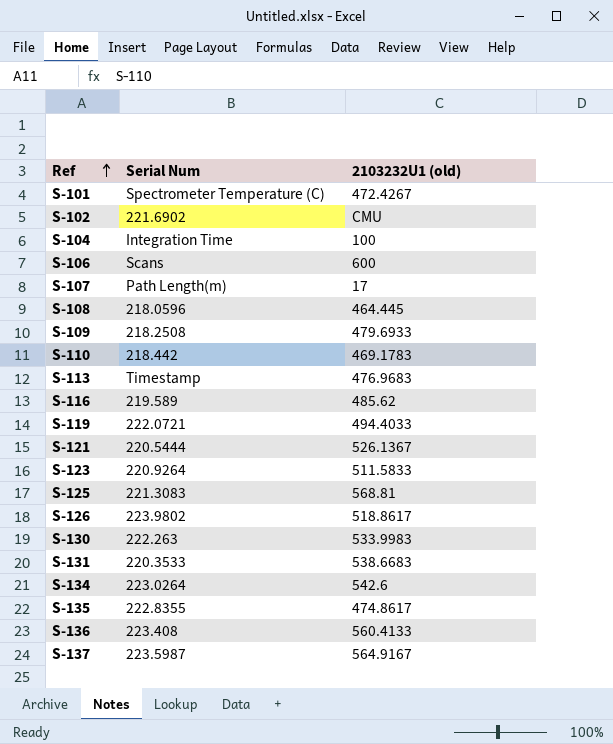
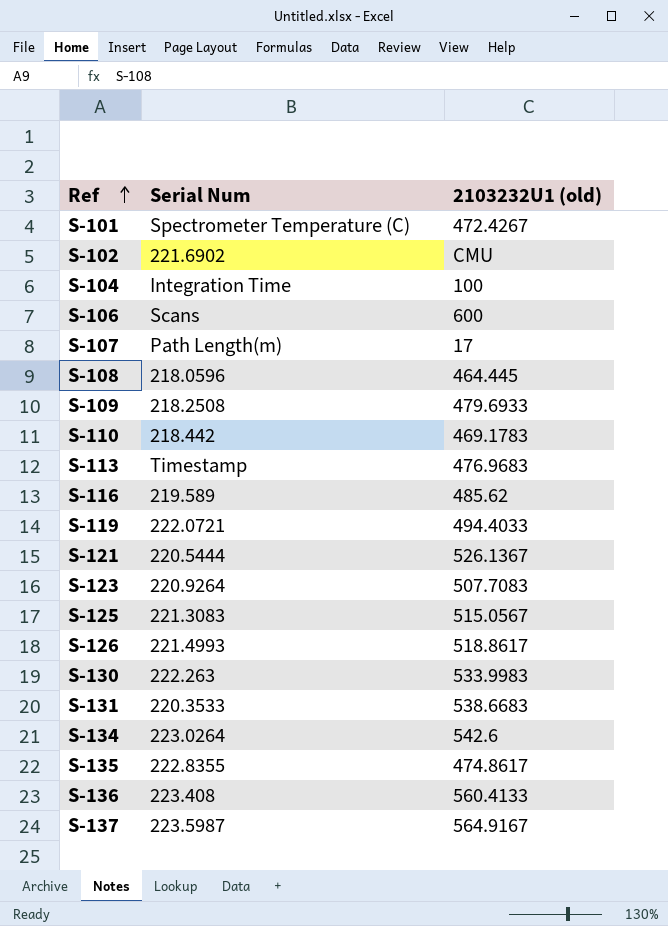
S-123 | 2103232U1 (old): 511.5833 -> 507.7083
S-125 | 2103232U1 (old): 568.81 -> 515.0567
S-126 | Serial Num: 223.9802 -> 221.4993

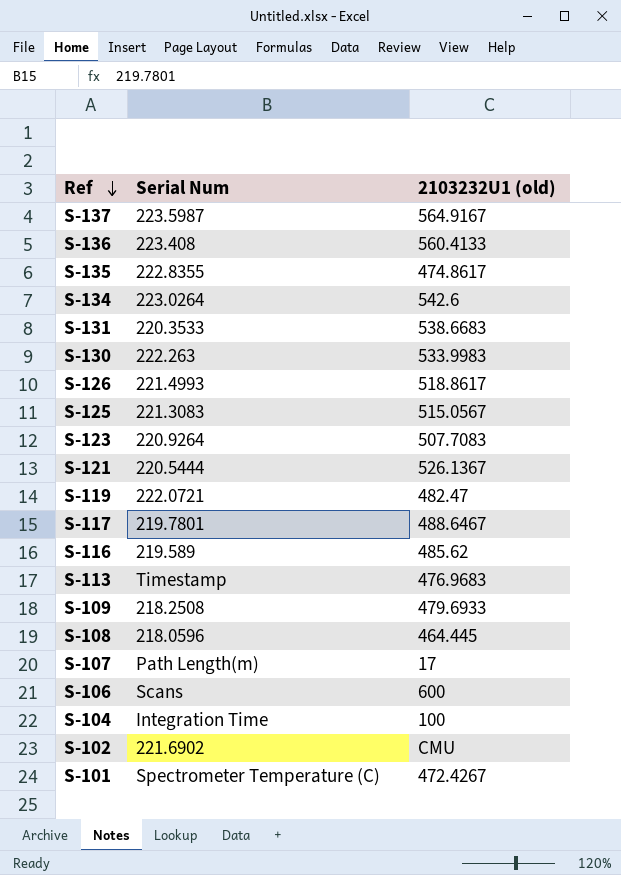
row order: Ref ascending -> Ref descending
row S-110: 218.442 | 469.1783 -> none
S-119 | 2103232U1 (old): 494.4033 -> 482.47
row S-117: none -> 219.7801 | 488.6467

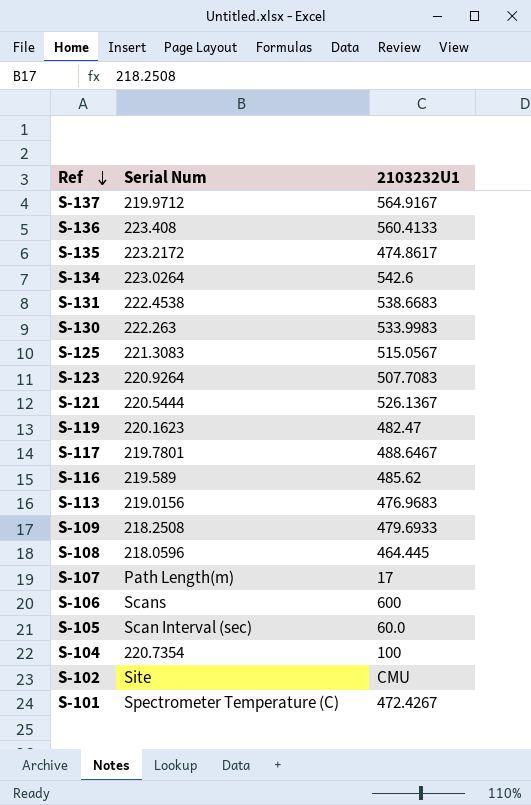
column name: 2103232U1 (old) -> 2103232U1
row S-126: 221.4993 | 518.8617 -> none
S-137 | Serial Num: 223.5987 -> 219.9712
S-135 | Serial Num: 222.8355 -> 223.2172
S-131 | Serial Num: 220.3533 -> 222.4538
S-119 | Serial Num: 222.0721 -> 220.1623
S-113 | Serial Num: Timestamp -> 219.0156
row S-105: none -> Scan Interval (sec) | 60.0
S-104 | Serial Num: Integration Time -> 220.7354
S-102 | Serial Num: 221.6902 -> Site

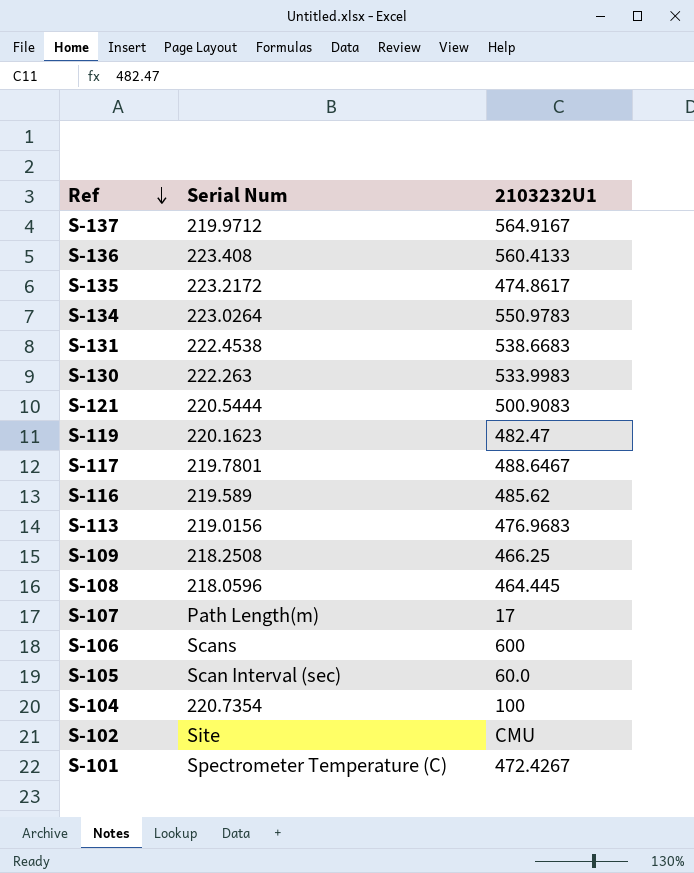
row S-125: 221.3083 | 515.0567 -> none
row S-123: 220.9264 | 507.7083 -> none
S-134 | 2103232U1: 542.6 -> 550.9783
S-121 | 2103232U1: 526.1367 -> 500.9083
S-109 | 2103232U1: 479.6933 -> 466.25

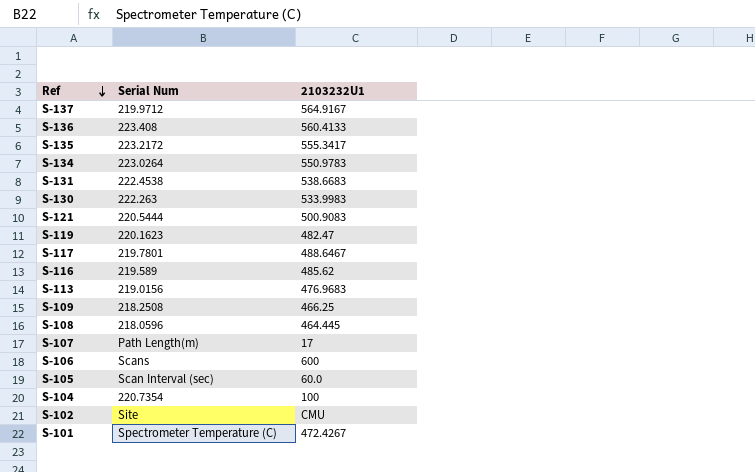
S-135 | 2103232U1: 474.8617 -> 555.3417

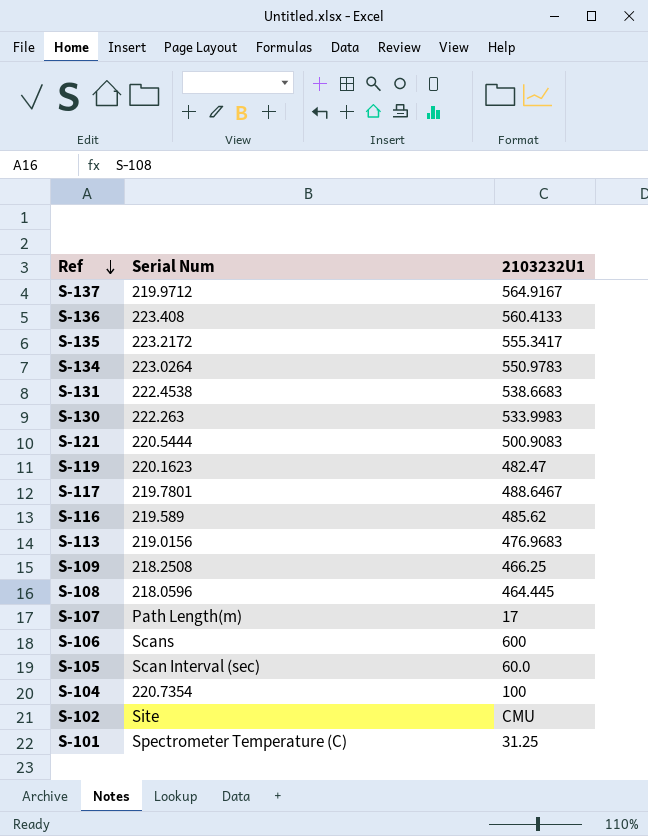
S-101 | 2103232U1: 472.4267 -> 31.25

